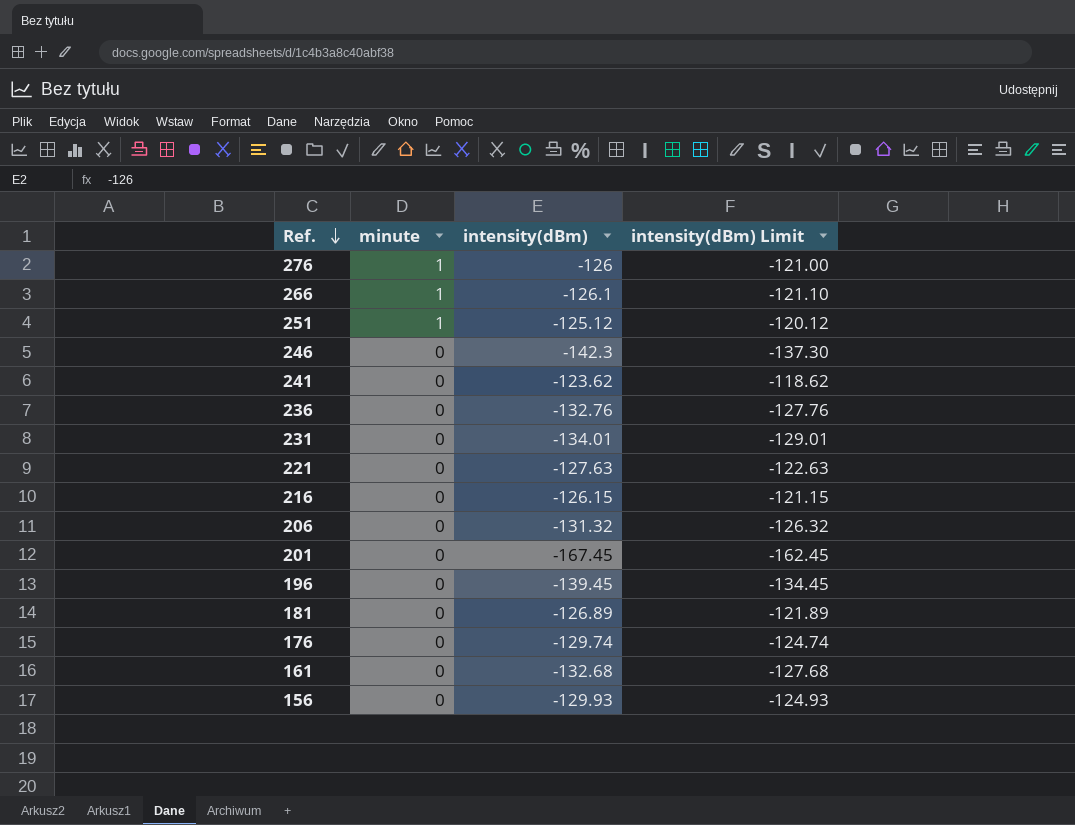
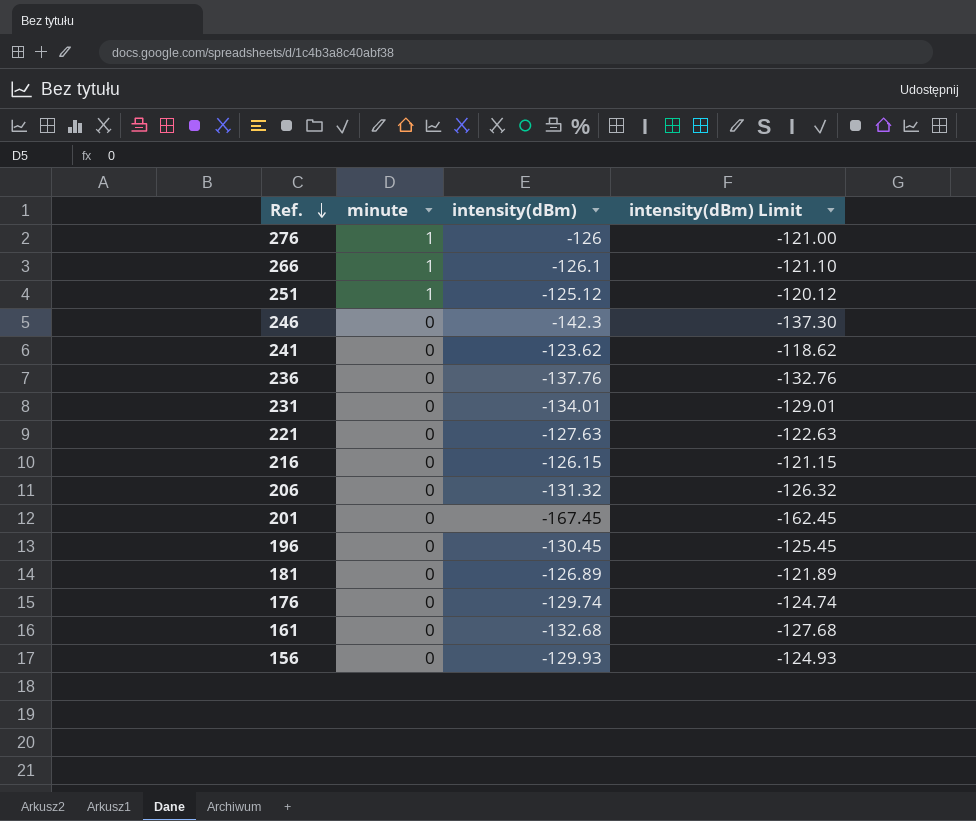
236 | intensity(dBm): -132.76 -> -137.76
236 | intensity(dBm) Limit: -127.76 -> -132.76
196 | intensity(dBm): -139.45 -> -130.45
196 | intensity(dBm) Limit: -134.45 -> -125.45

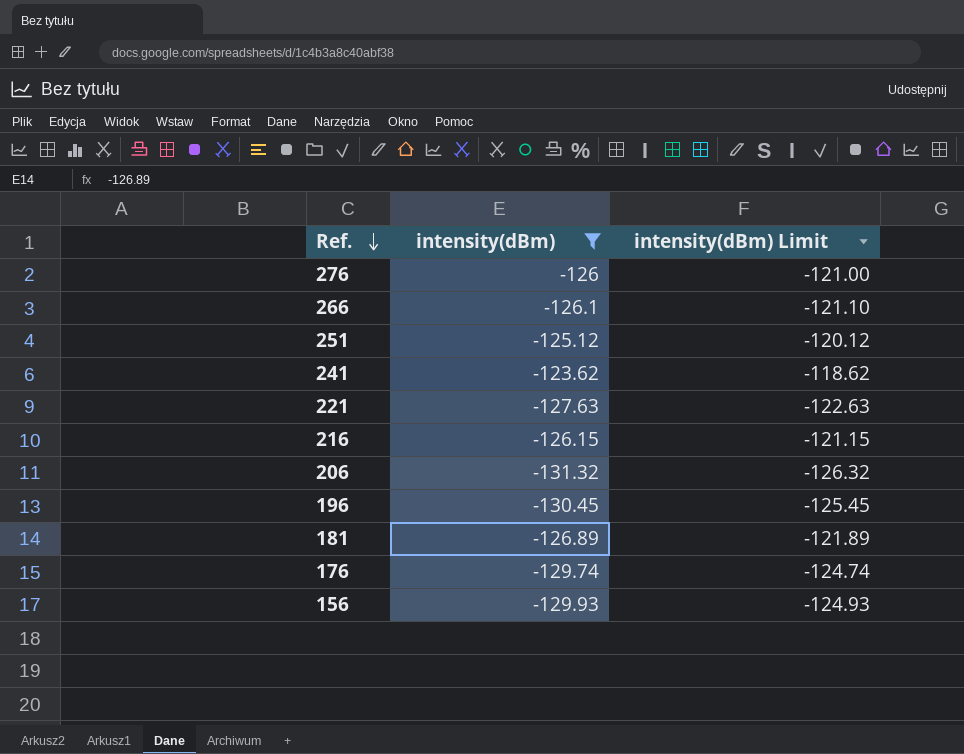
filter: none -> intensity(dBm) >= -131.32
column minute | position: 2 -> none

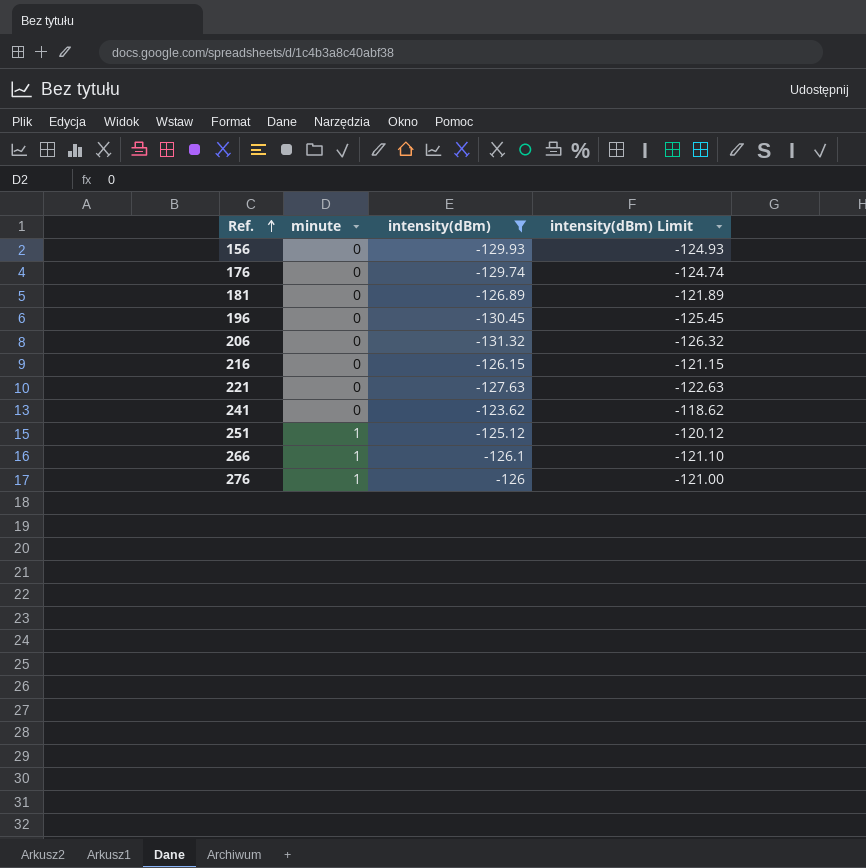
row order: Ref. descending -> Ref. ascending
column minute | position: none -> 2

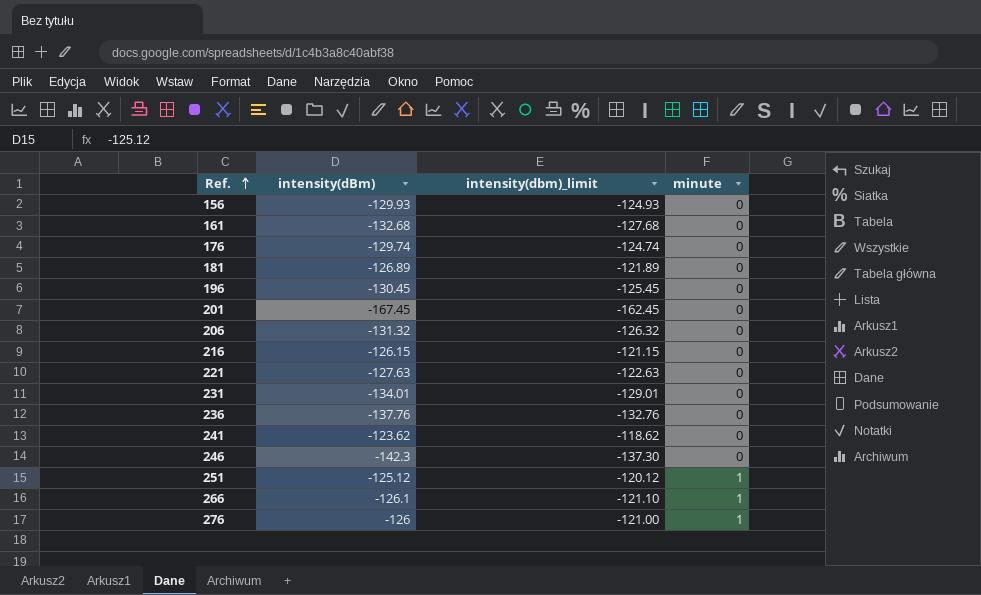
filter: intensity(dBm) >= -131.32 -> none
column name: intensity(dBm) Limit -> intensity(dbm)_limit
column minute | position: 2 -> 4

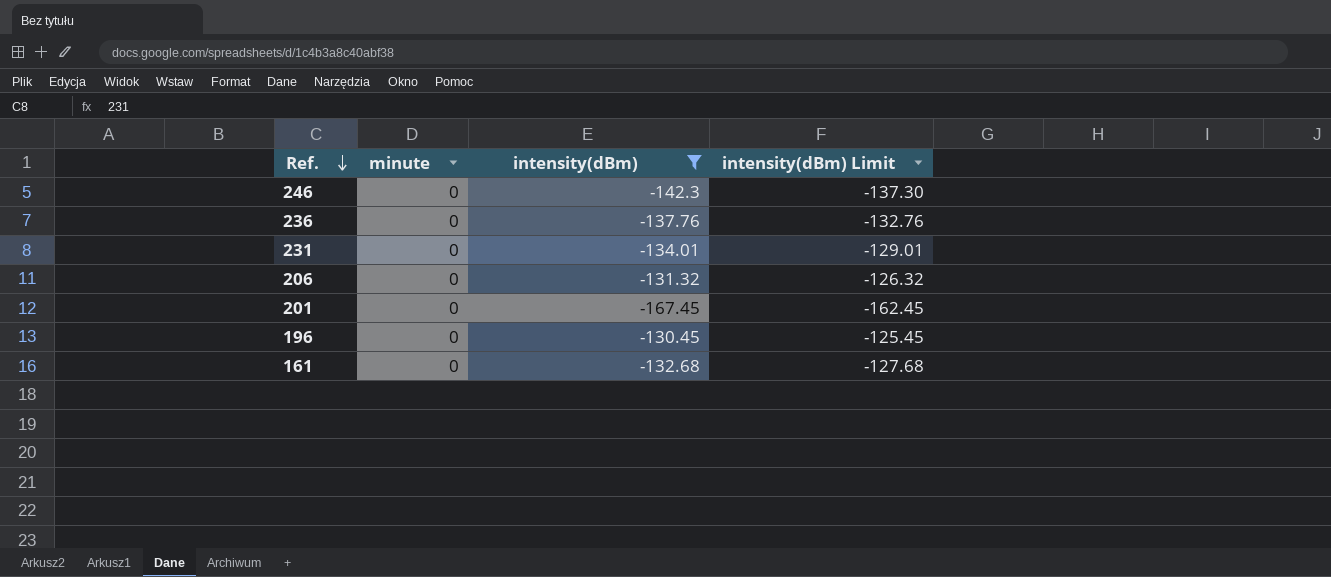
filter: none -> intensity(dBm) <= -130.45
row order: Ref. ascending -> Ref. descending
column minute | position: 4 -> 2
column name: intensity(dbm)_limit -> intensity(dBm) Limit

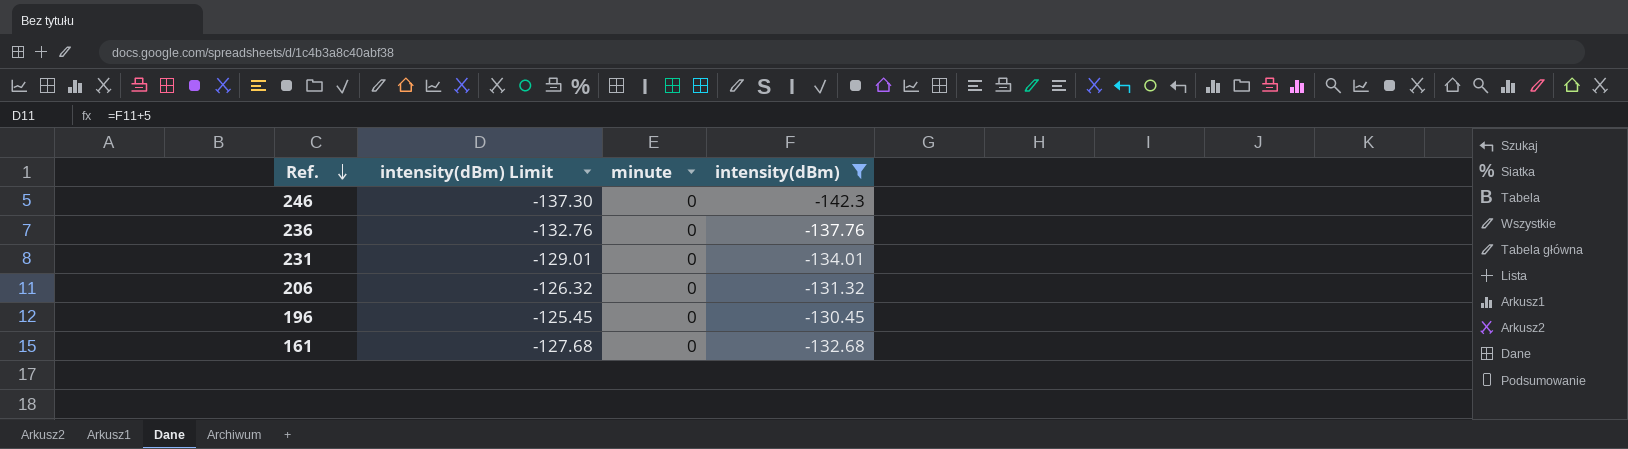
column intensity(dBm) Limit | position: 4 -> 2
row 201: 0 | -167.45 | -162.45 -> none

